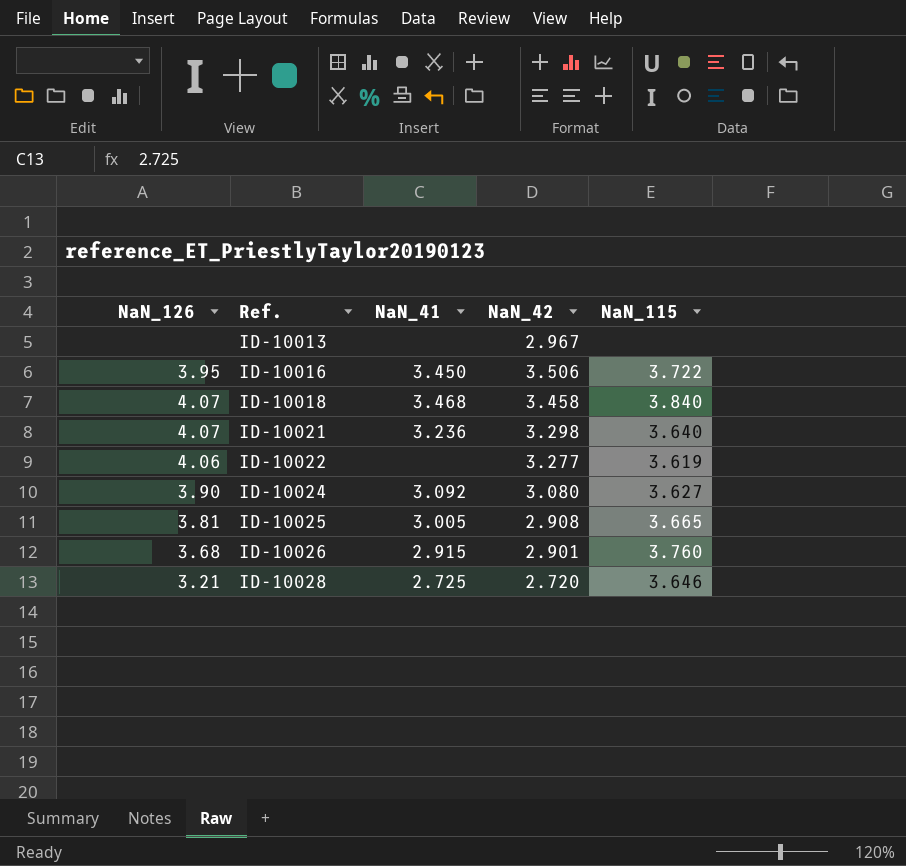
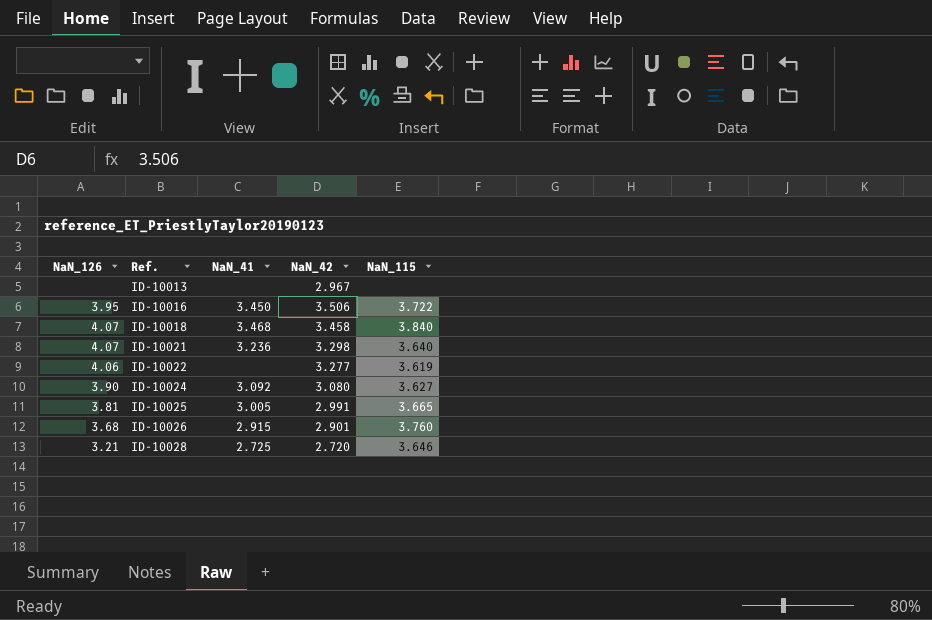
ID-10025 | NaN_42: 2.908 -> 2.991

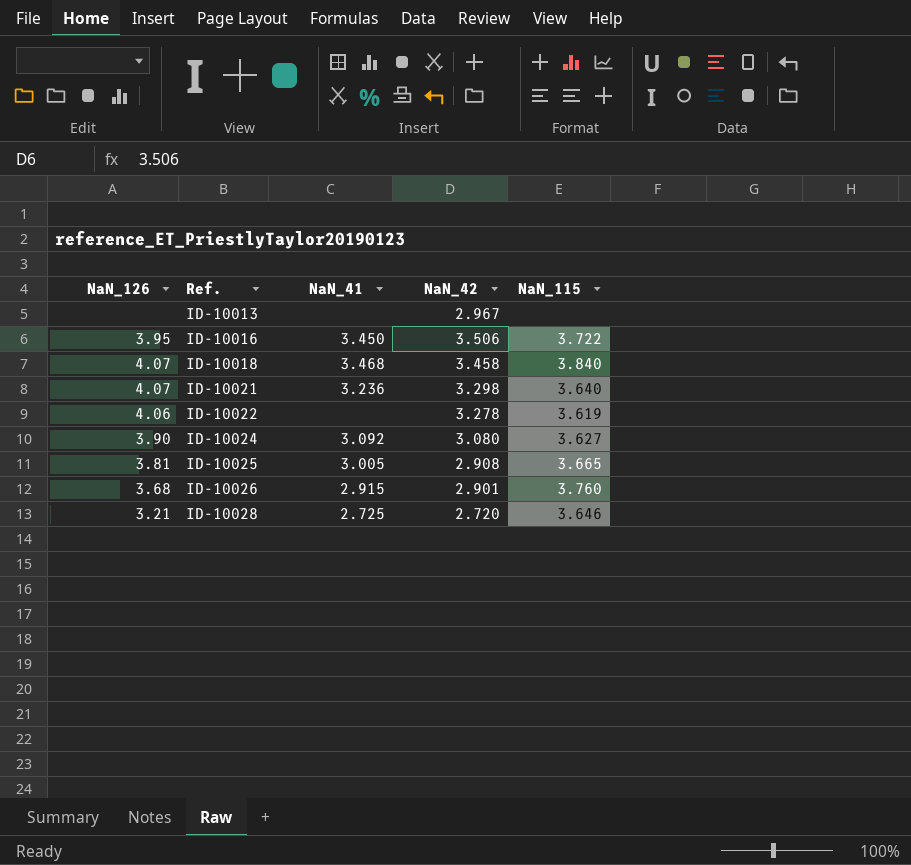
ID-10022 | NaN_42: 3.277 -> 3.278
ID-10025 | NaN_42: 2.991 -> 2.908

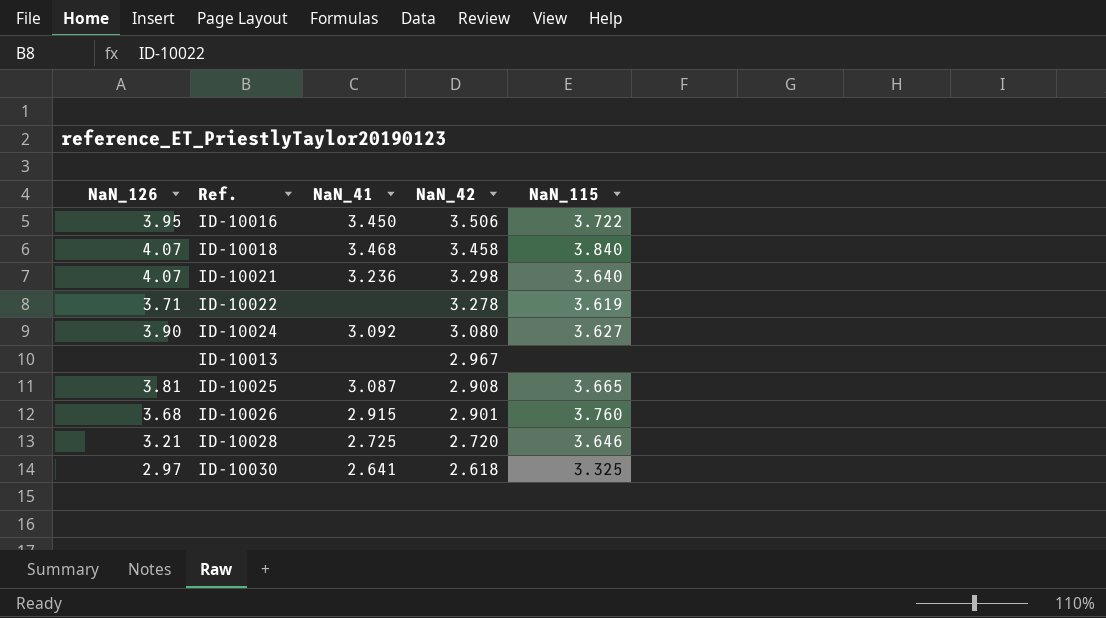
row order: Ref. ascending -> NaN_42 descending
ID-10022 | NaN_126: 4.06 -> 3.71
ID-10025 | NaN_41: 3.005 -> 3.087
row ID-10030: none -> 2.97 | 2.641 | 2.618 | 3.325

